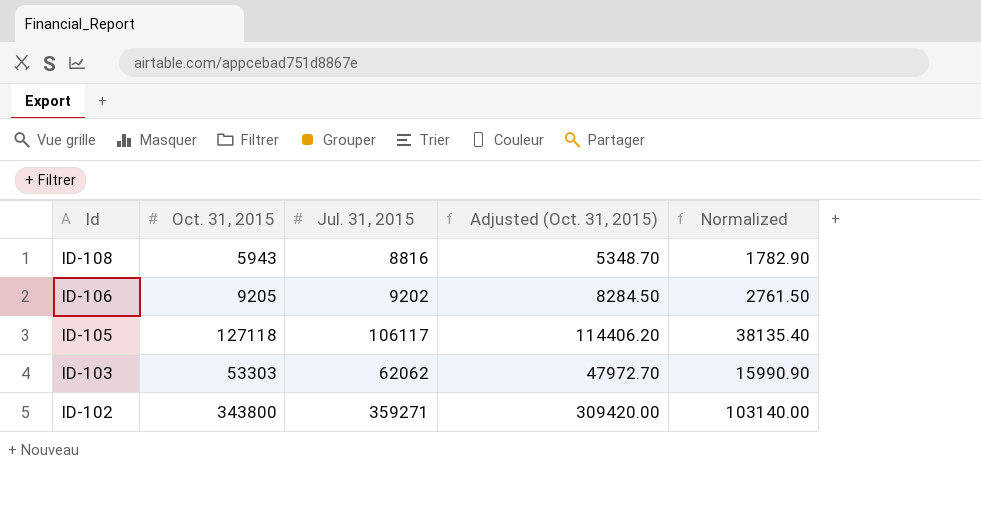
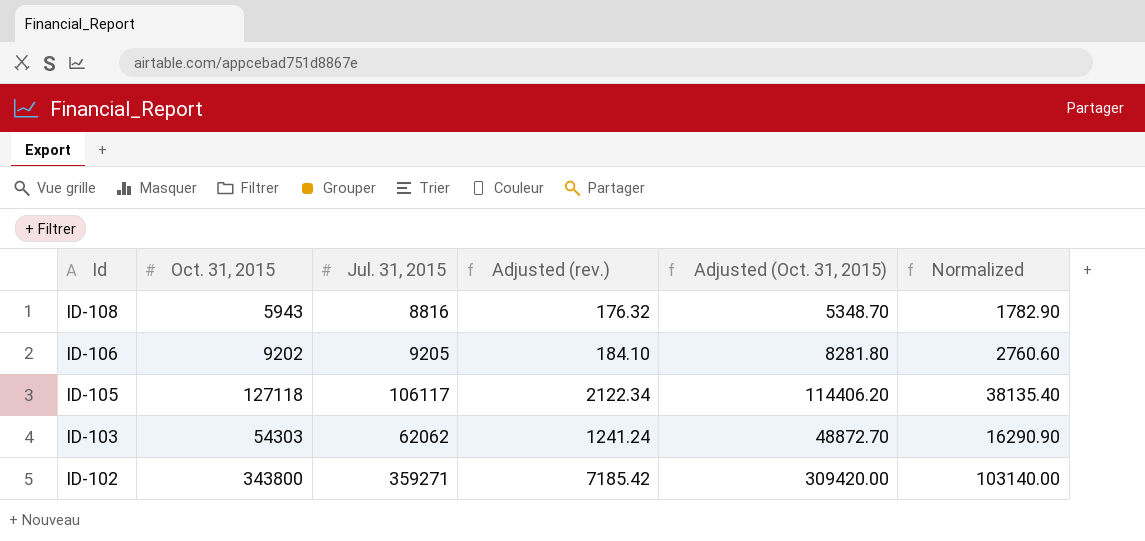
column Adjusted (rev.) | formula: none -> [Jul. 31, 2015] * 0.02
ID-106 | Oct. 31, 2015: 9205 -> 9202
ID-106 | Jul. 31, 2015: 9202 -> 9205
ID-106 | Adjusted (Oct. 31, 2015): 8284.50 -> 8281.80
ID-106 | Normalized: 2761.50 -> 2760.60
ID-103 | Oct. 31, 2015: 53303 -> 54303
ID-103 | Adjusted (Oct. 31, 2015): 47972.70 -> 48872.70
ID-103 | Normalized: 15990.90 -> 16290.90

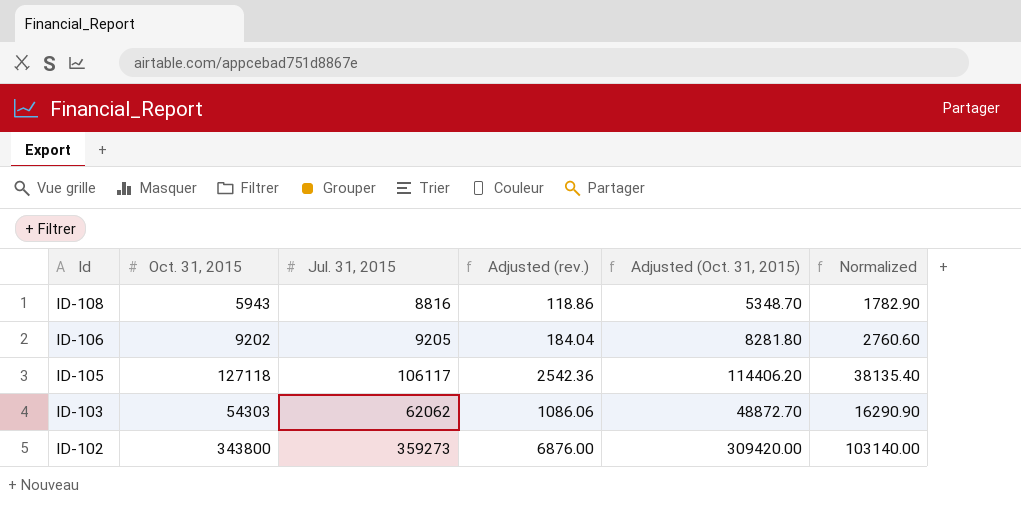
column Adjusted (rev.) | formula: [Jul. 31, 2015] * 0.02 -> [Oct. 31, 2015] * 0.02
ID-102 | Jul. 31, 2015: 359271 -> 359273

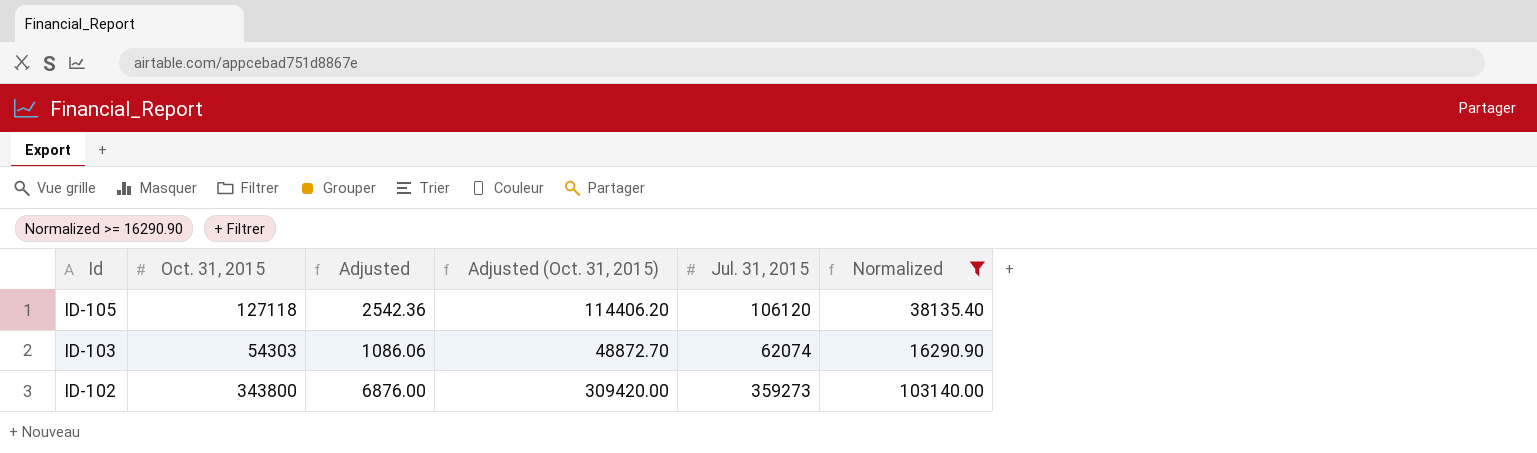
filter: none -> Normalized >= 16290.90
column name: Adjusted (rev.) -> Adjusted
column Jul. 31, 2015 | position: 3 -> 5
ID-105 | Jul. 31, 2015: 106117 -> 106120
ID-103 | Jul. 31, 2015: 62062 -> 62074

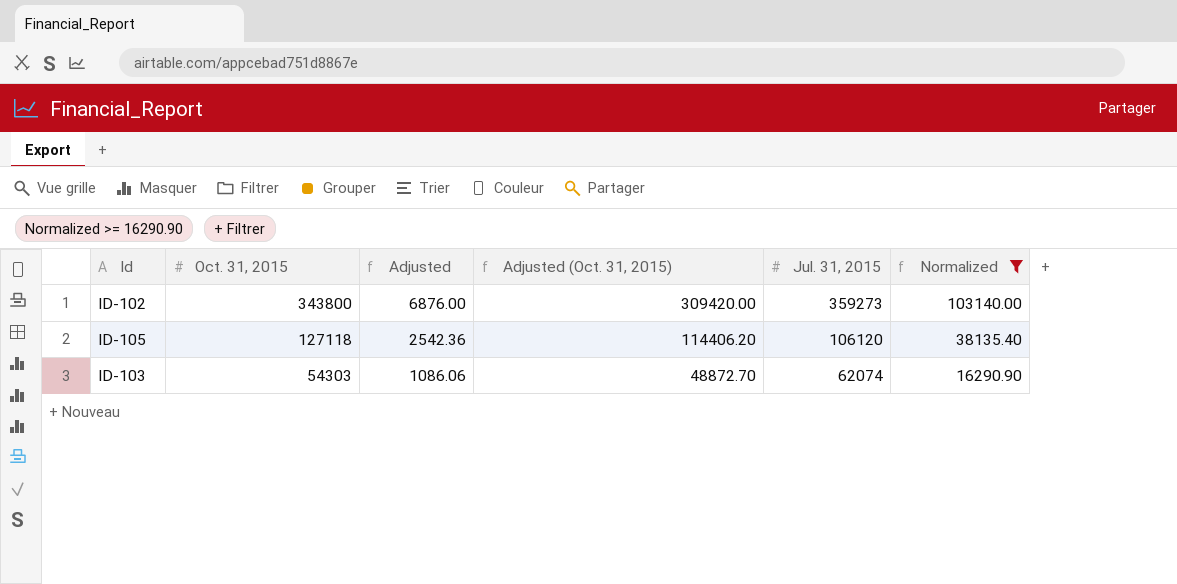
row order: Id descending -> Oct. 31, 2015 descending

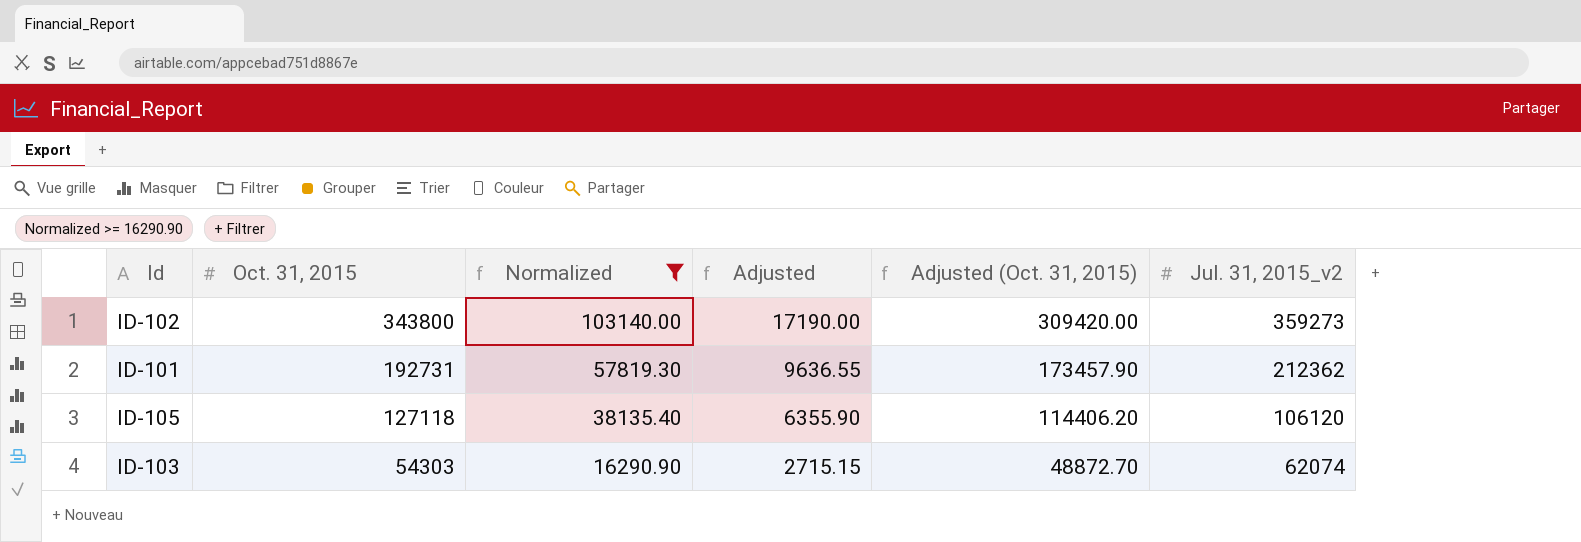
column Normalized | position: 6 -> 3
column Adjusted | formula: [Oct. 31, 2015] * 0.02 -> [Oct. 31, 2015] * 0.05
column name: Jul. 31, 2015 -> Jul. 31, 2015_v2
row ID-101: none -> 192731 | 57819.30 | 9636.55 | 173457.90 | 212362

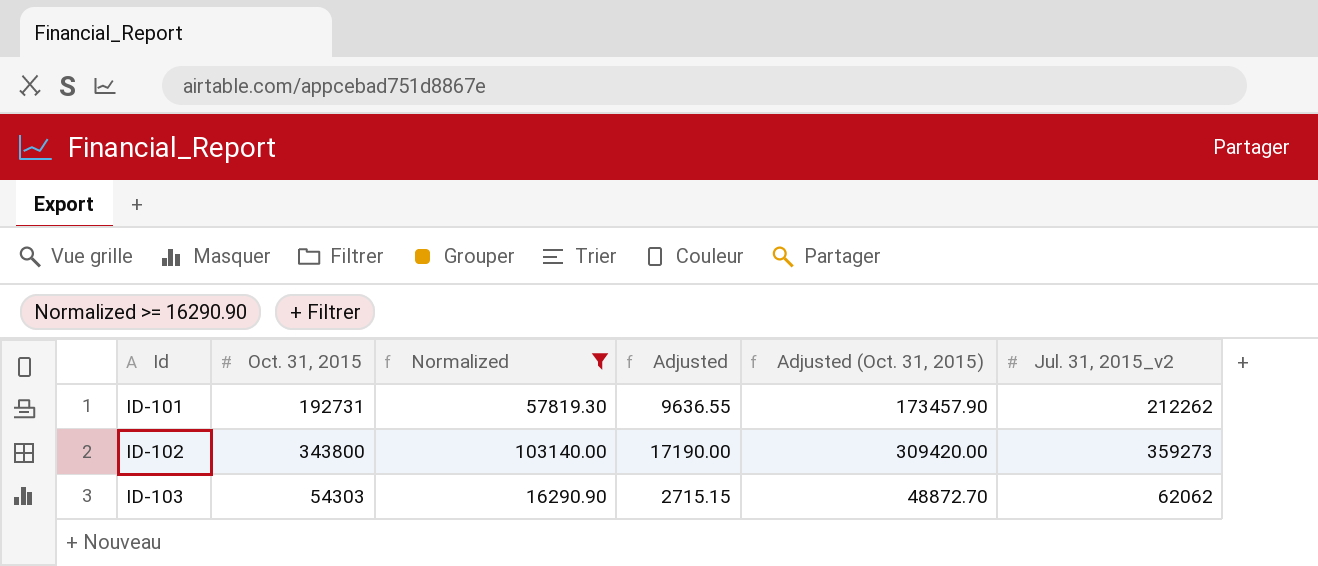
row order: Oct. 31, 2015 descending -> Id ascending
row ID-105: 127118 | 38135.40 | 6355.90 | 114406.20 | 106120 -> none
ID-101 | Jul. 31, 2015_v2: 212362 -> 212262
ID-103 | Jul. 31, 2015_v2: 62074 -> 62062

